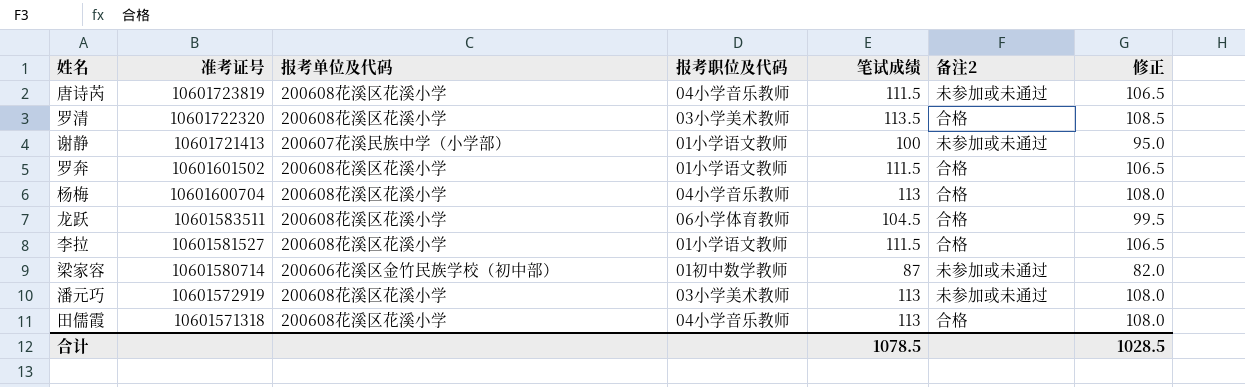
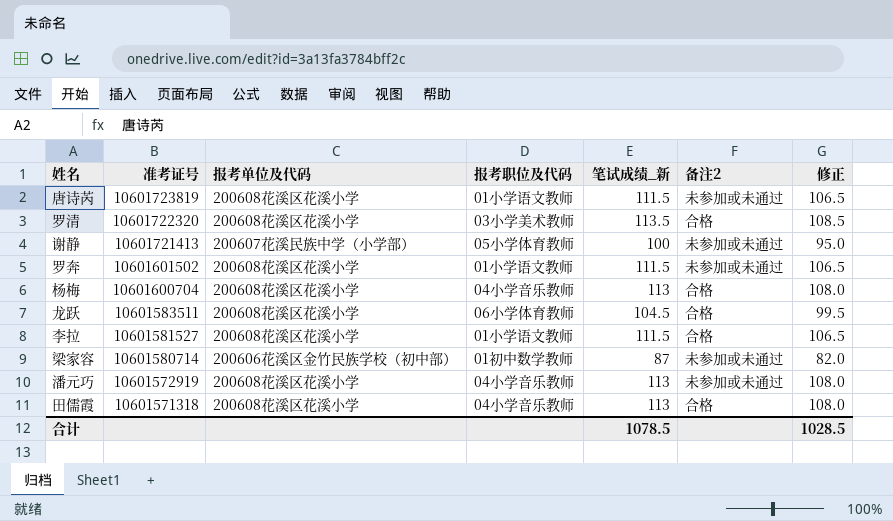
column name: 笔试成绩 -> 笔试成绩_新
唐诗芮 | 报考职位及代码: 04小学音乐教师 -> 01小学语文教师
谢静 | 报考职位及代码: 01小学语文教师 -> 05小学体育教师
罗奔 | 备注2: 合格 -> 未参加或未通过
潘元巧 | 报考职位及代码: 03小学美术教师 -> 04小学音乐教师

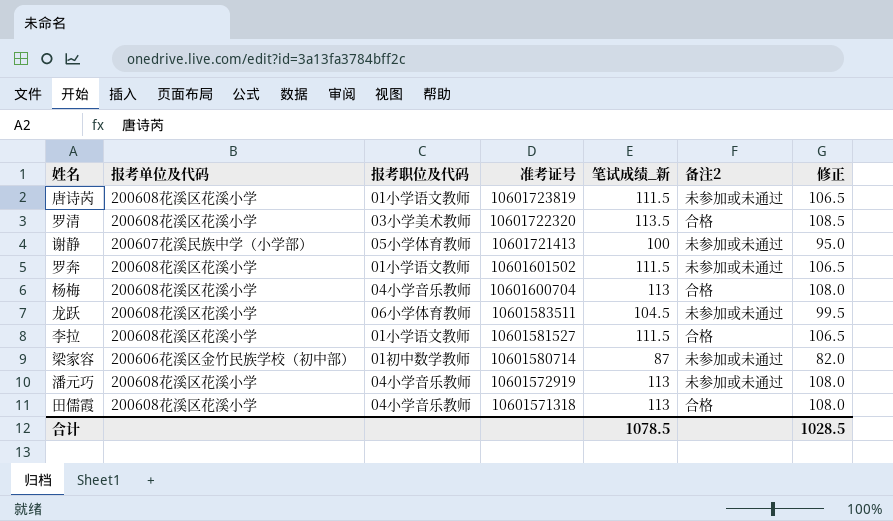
column 准考证号 | position: 2 -> 4
龙跃 | 备注2: 合格 -> 未参加或未通过

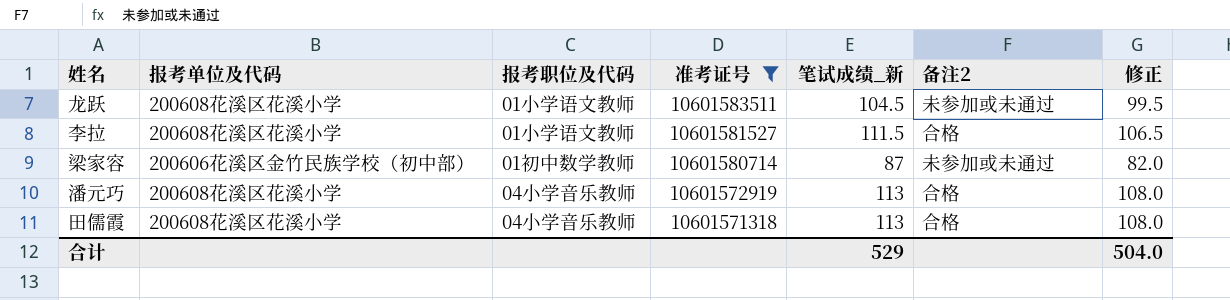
filter: none -> 准考证号 <= 10601583511
龙跃 | 报考职位及代码: 06小学体育教师 -> 01小学语文教师
潘元巧 | 备注2: 未参加或未通过 -> 合格
合计 | 笔试成绩_新: 1078.5 -> 529
合计 | 修正: 1028.5 -> 504.0

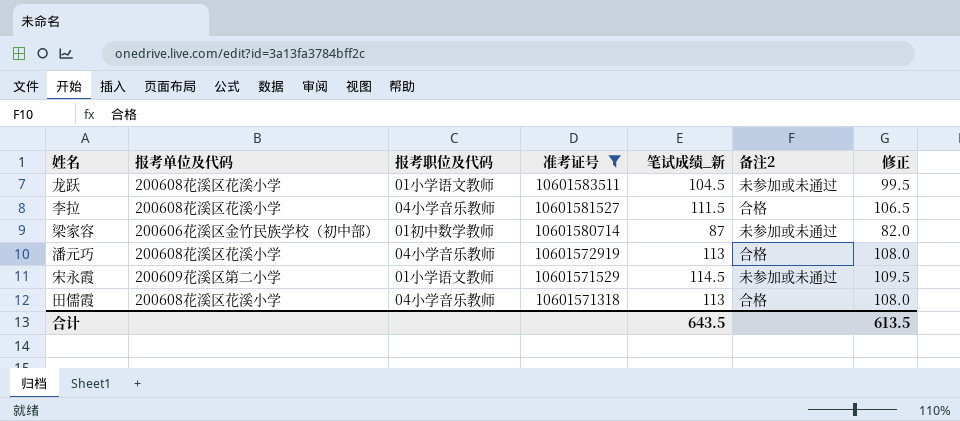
李拉 | 报考职位及代码: 01小学语文教师 -> 04小学音乐教师
row 宋永霞: none -> 200609花溪区第二小学 | 01小学语文教师 | 10601571529 | 114.5 | 未参加或未通过 | 109.5
合计 | 笔试成绩_新: 529 -> 643.5
合计 | 修正: 504.0 -> 613.5

